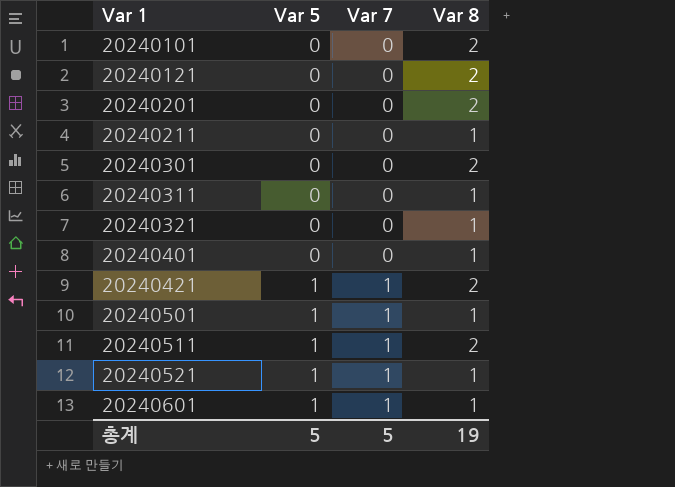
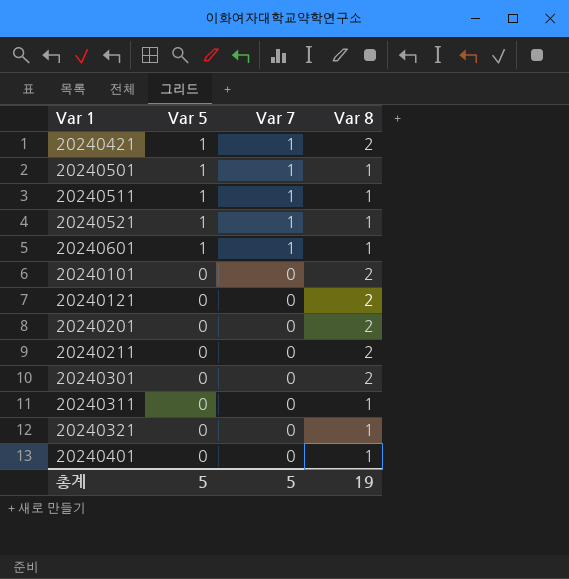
row order: Var 1 ascending -> Var 5 descending
20240511 | Var 8: 2 -> 1
20240211 | Var 8: 1 -> 2

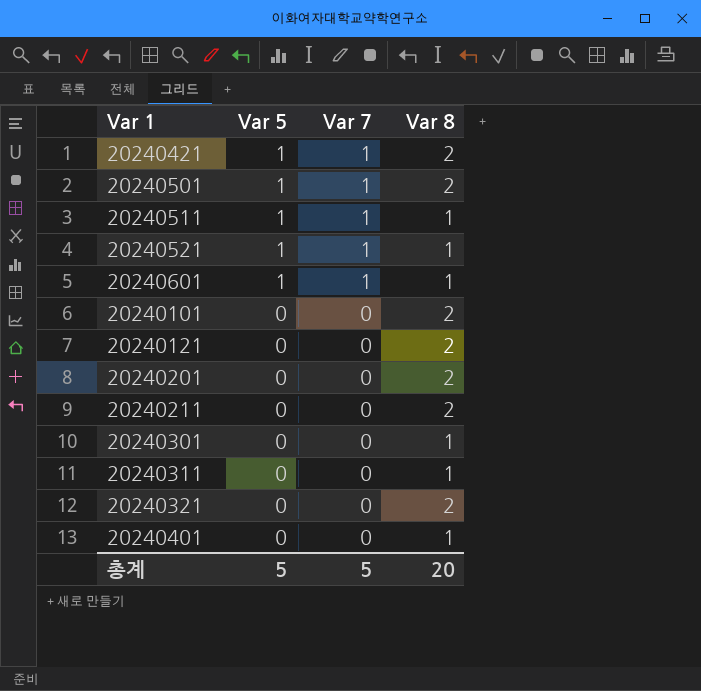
20240501 | Var 8: 1 -> 2
20240301 | Var 8: 2 -> 1
20240321 | Var 8: 1 -> 2
총계 | Var 8: 19 -> 20

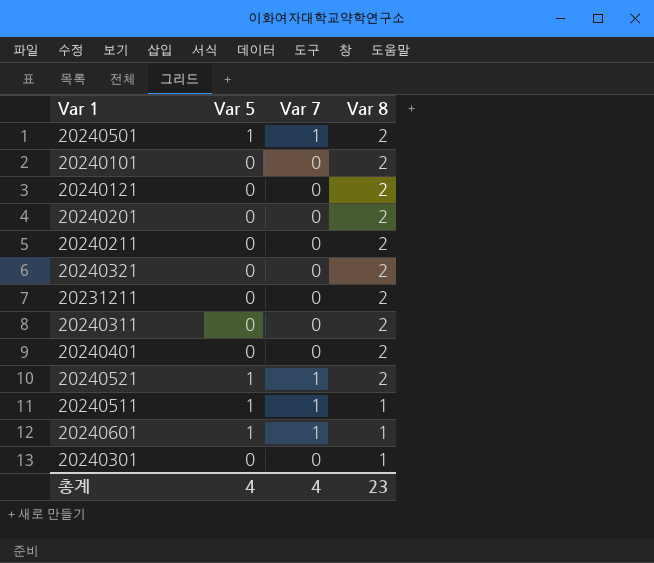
row order: Var 5 descending -> Var 8 descending
row 20240421: 1 | 1 | 2 -> none
row 20231211: none -> 0 | 0 | 2
20240311 | Var 8: 1 -> 2
20240401 | Var 8: 1 -> 2
20240521 | Var 8: 1 -> 2
총계 | Var 5: 5 -> 4
총계 | Var 7: 5 -> 4
총계 | Var 8: 20 -> 23

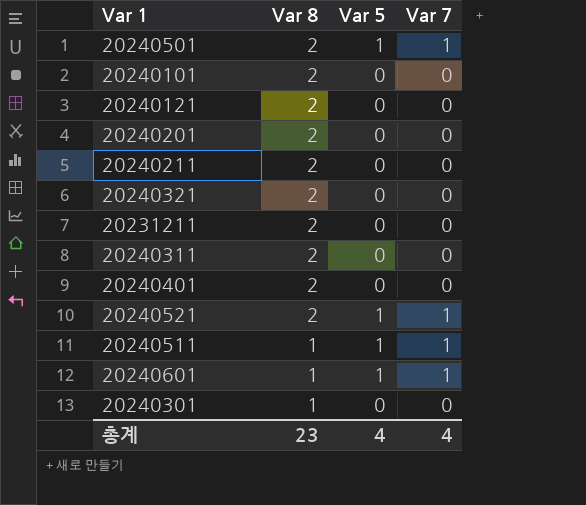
column Var 8 | position: 4 -> 2

